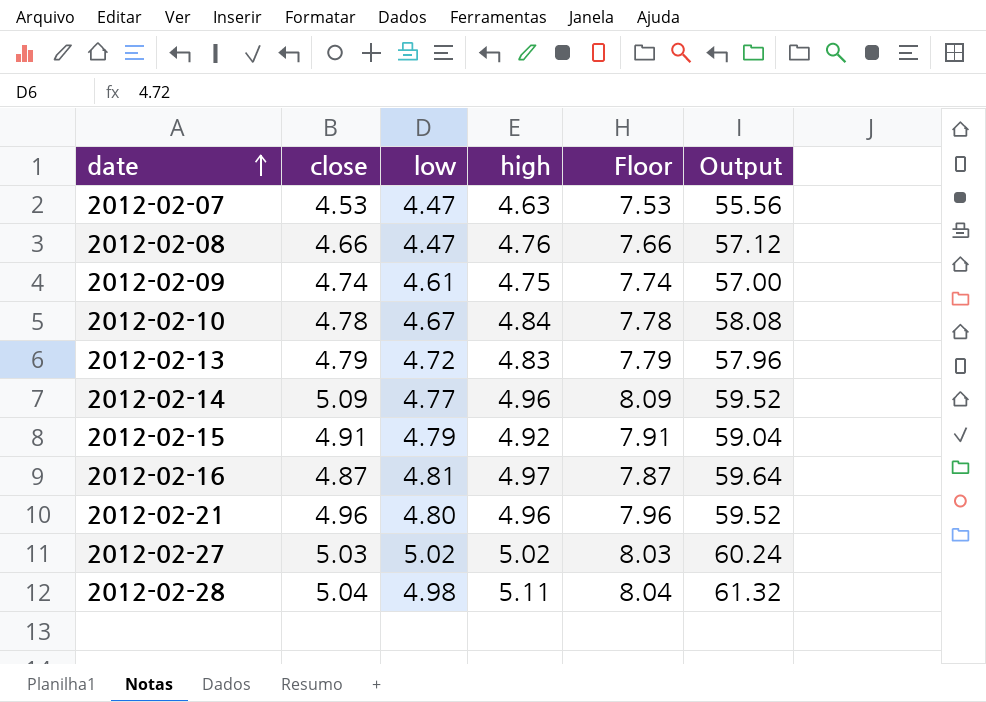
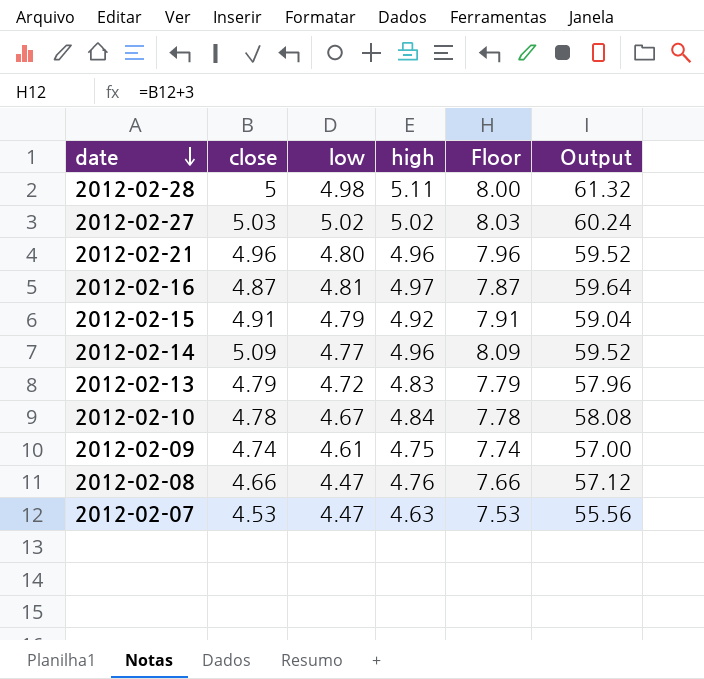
row order: date ascending -> date descending
2012-02-28 | close: 5.04 -> 5
2012-02-28 | Floor: 8.04 -> 8.00

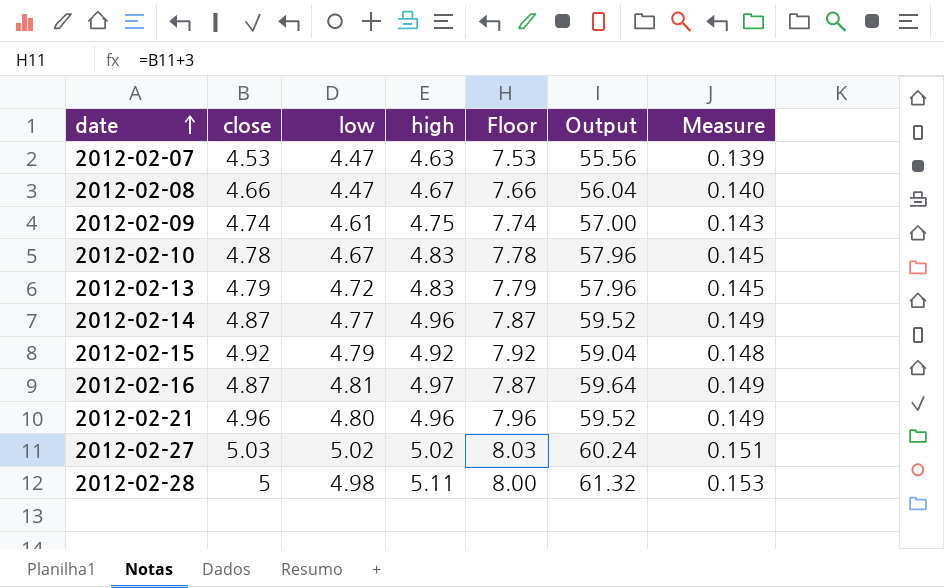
row order: date descending -> date ascending
column Measure | formula: none -> [high] * 0.03
2012-02-08 | high: 4.76 -> 4.67
2012-02-08 | Output: 57.12 -> 56.04
2012-02-10 | high: 4.84 -> 4.83
2012-02-10 | Output: 58.08 -> 57.96
2012-02-14 | close: 5.09 -> 4.87
2012-02-14 | Floor: 8.09 -> 7.87
2012-02-15 | close: 4.91 -> 4.92
2012-02-15 | Floor: 7.91 -> 7.92

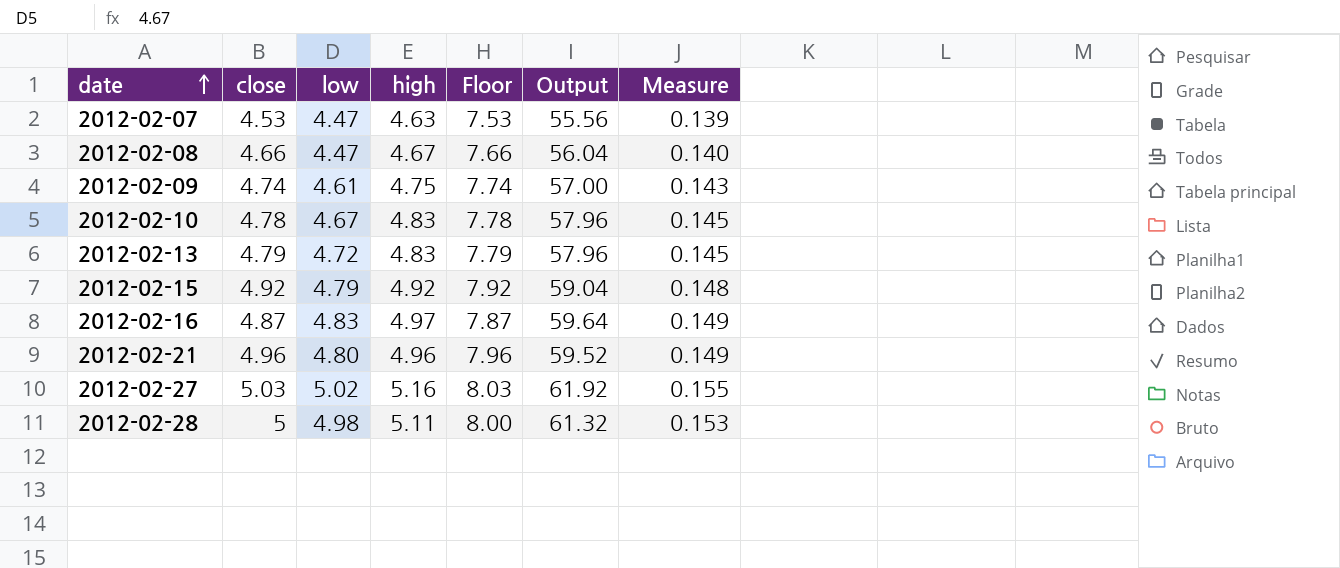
row 2012-02-14: 4.87 | 4.77 | 4.96 | 7.87 | 59.52 | 0.149 -> none
2012-02-16 | low: 4.81 -> 4.83
2012-02-27 | high: 5.02 -> 5.16
2012-02-27 | Output: 60.24 -> 61.92
2012-02-27 | Measure: 0.151 -> 0.155

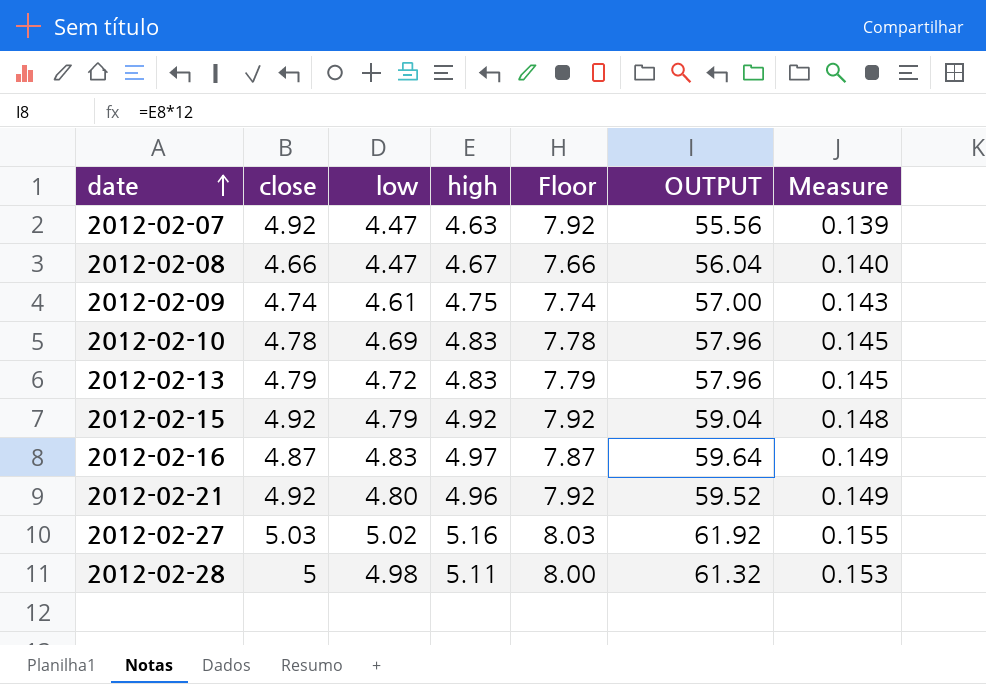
column name: Output -> OUTPUT
2012-02-07 | close: 4.53 -> 4.92
2012-02-07 | Floor: 7.53 -> 7.92
2012-02-10 | low: 4.67 -> 4.69
2012-02-21 | close: 4.96 -> 4.92
2012-02-21 | Floor: 7.96 -> 7.92

